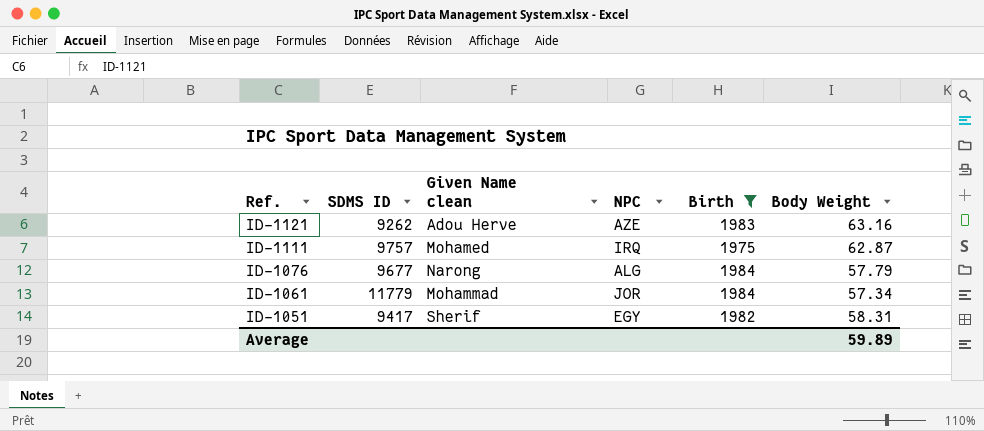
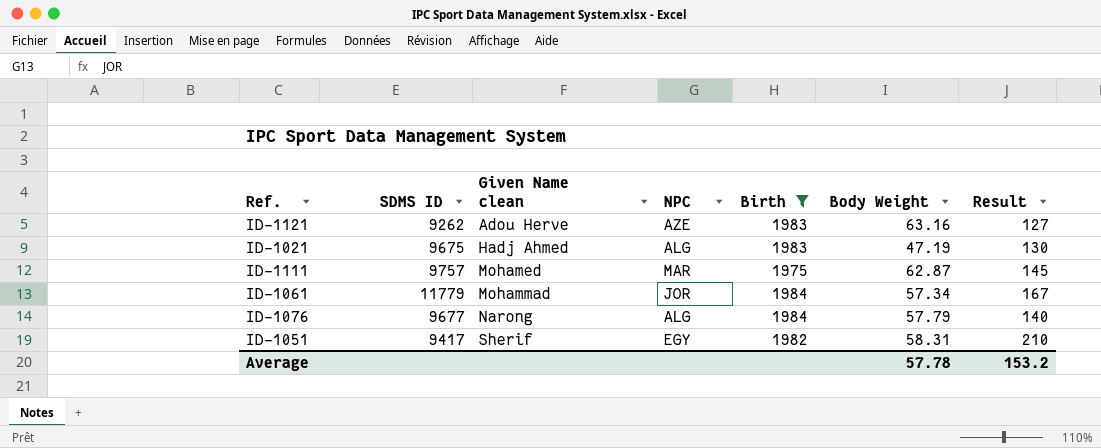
row order: Ref. descending -> Given Name clean ascending
column Result | position: none -> 7
row ID-1021: none -> 9675 | Hadj Ahmed | ALG | 1983 | 47.19 | 130
ID-1111 | NPC: IRQ -> MAR
Average | Body Weight: 59.89 -> 57.78

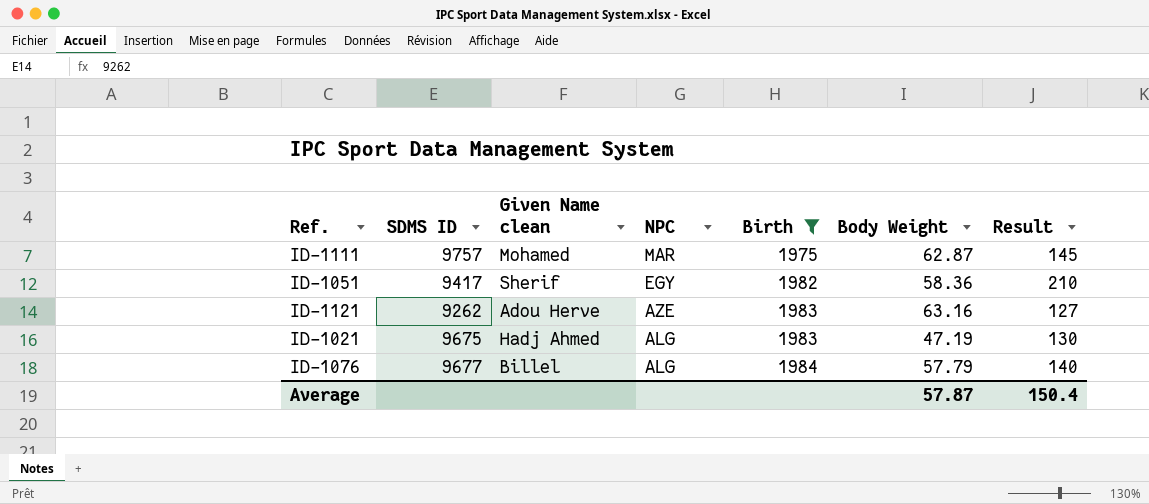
row order: Given Name clean ascending -> NPC descending
row ID-1061: 11779 | Mohammad | JOR | 1984 | 57.34 | 167 -> none
ID-1051 | Body Weight: 58.31 -> 58.36
ID-1076 | Given Name clean: Narong -> Billel
Average | Body Weight: 57.78 -> 57.87
Average | Result: 153.2 -> 150.4

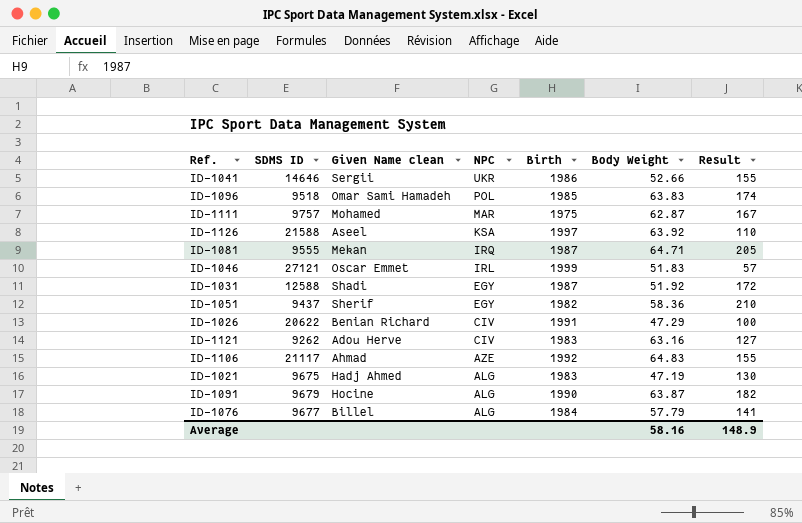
filter: Birth <= 1984 -> none
ID-1111 | Result: 145 -> 167
ID-1051 | SDMS ID: 9417 -> 9437
ID-1121 | NPC: AZE -> CIV
ID-1076 | Result: 140 -> 141
Average | Body Weight: 57.87 -> 58.16
Average | Result: 150.4 -> 148.9

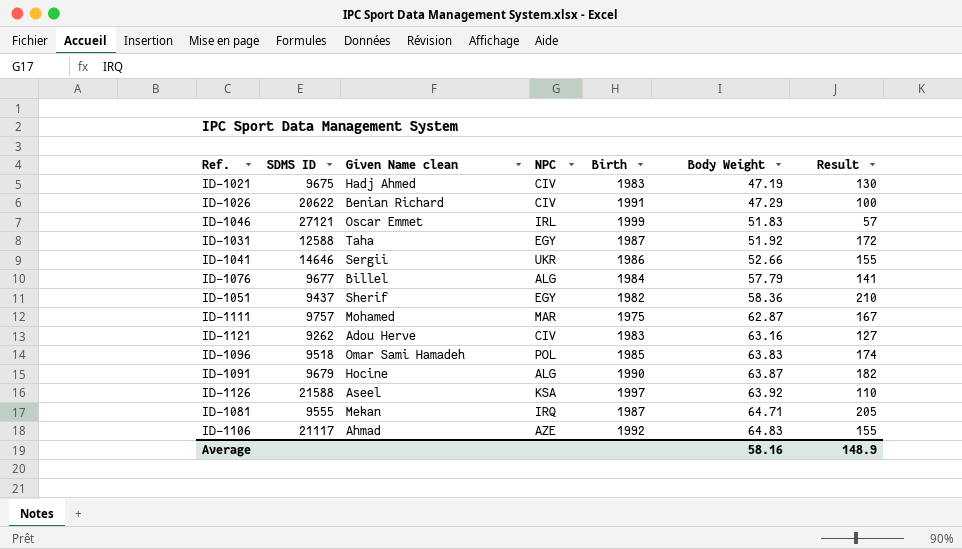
row order: NPC descending -> Body Weight ascending
ID-1021 | NPC: ALG -> CIV
ID-1031 | Given Name clean: Shadi -> Taha

